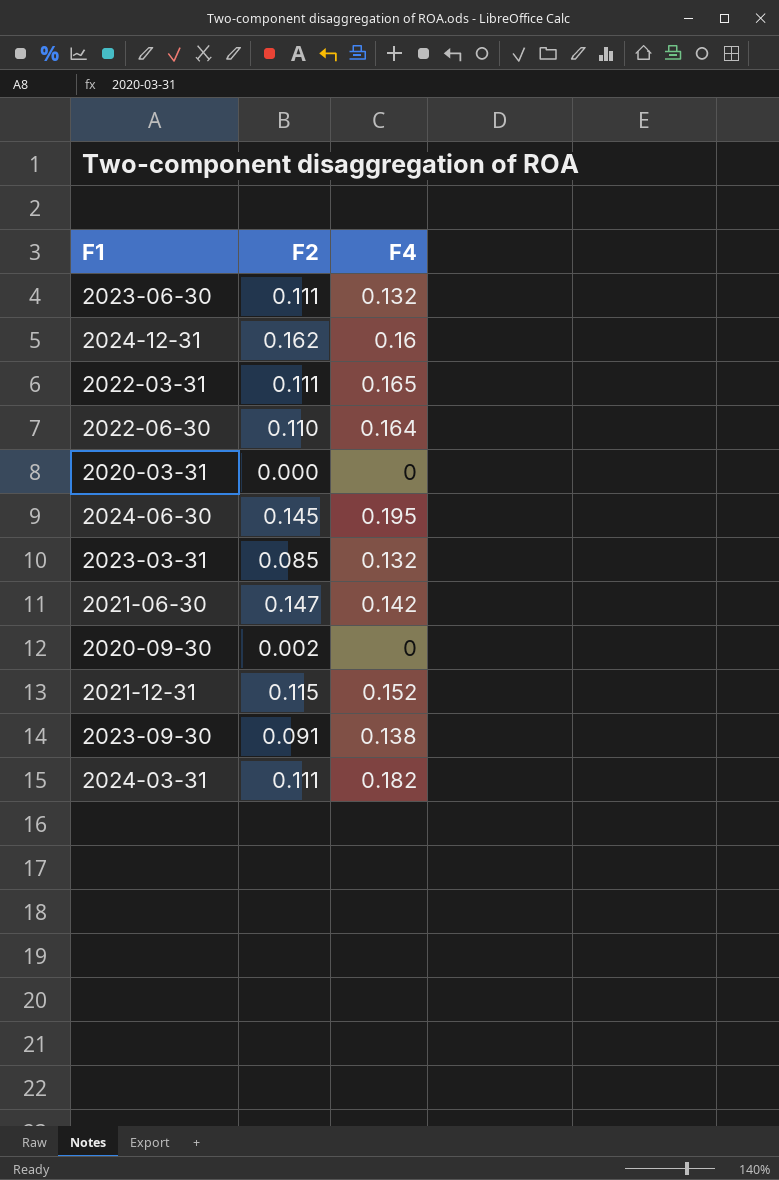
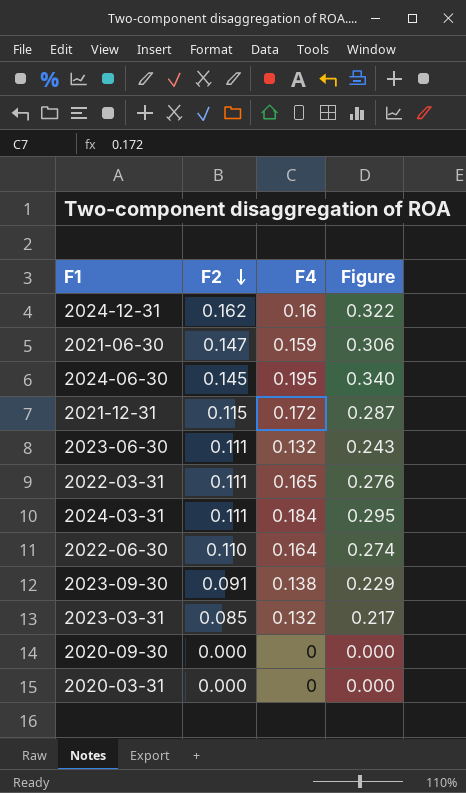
row order: none -> F2 descending
column Figure | formula: none -> [F2] + [F4]
2021-06-30 | F4: 0.142 -> 0.159
2021-12-31 | F4: 0.152 -> 0.172
2024-03-31 | F4: 0.182 -> 0.184
2020-09-30 | F2: 0.002 -> 0.000

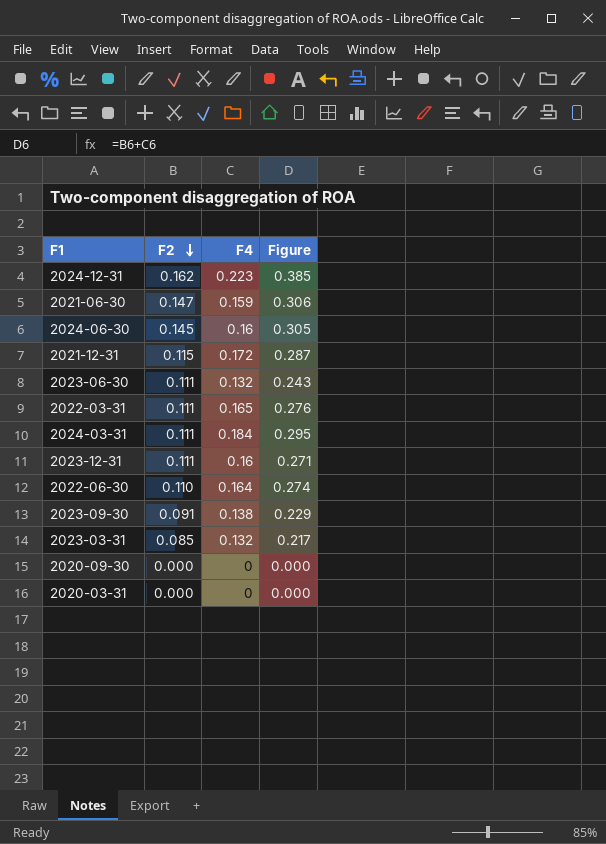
2024-12-31 | F4: 0.16 -> 0.223
2024-12-31 | Figure: 0.322 -> 0.385
2024-06-30 | F4: 0.195 -> 0.16
2024-06-30 | Figure: 0.340 -> 0.305
row 2023-12-31: none -> 0.111 | 0.16 | 0.271

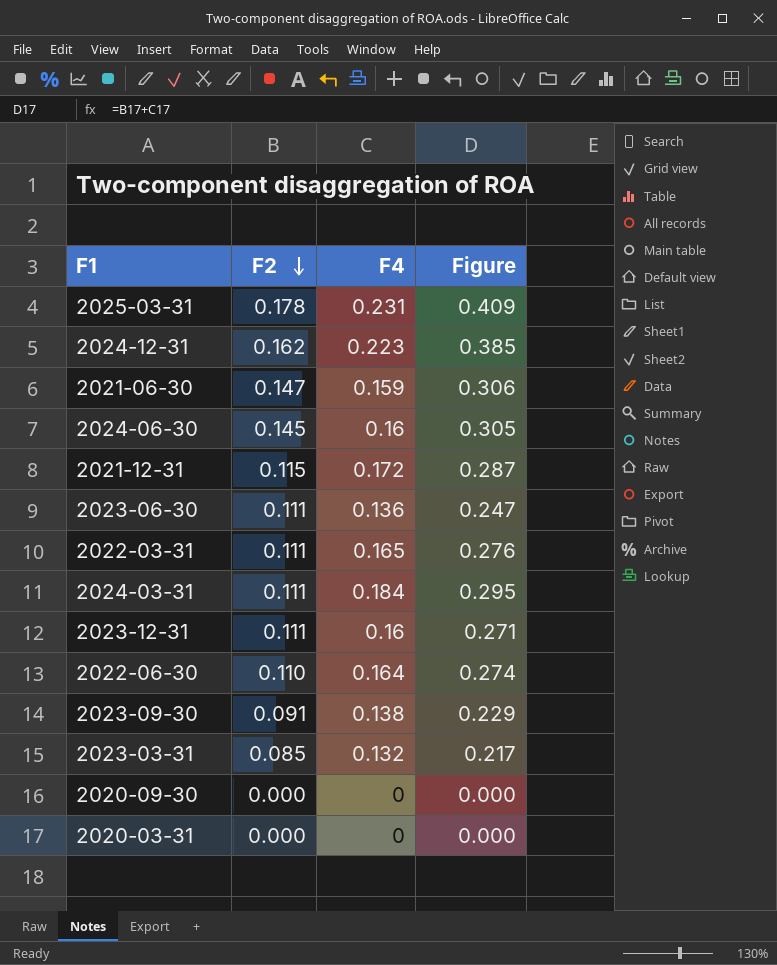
row 2025-03-31: none -> 0.178 | 0.231 | 0.409
2023-06-30 | F4: 0.132 -> 0.136
2023-06-30 | Figure: 0.243 -> 0.247

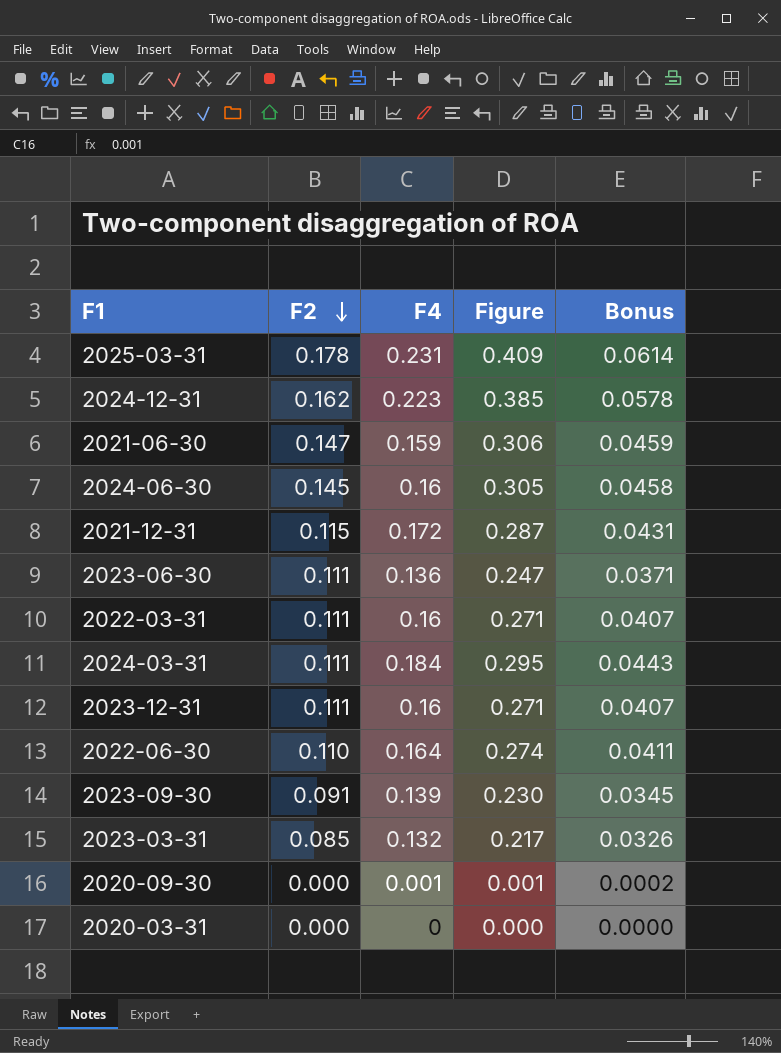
column Bonus | formula: none -> [Figure] * 0.15
2022-03-31 | F4: 0.165 -> 0.16
2022-03-31 | Figure: 0.276 -> 0.271
2023-09-30 | F4: 0.138 -> 0.139
2023-09-30 | Figure: 0.229 -> 0.230
2020-09-30 | F4: 0 -> 0.001
2020-09-30 | Figure: 0.000 -> 0.001

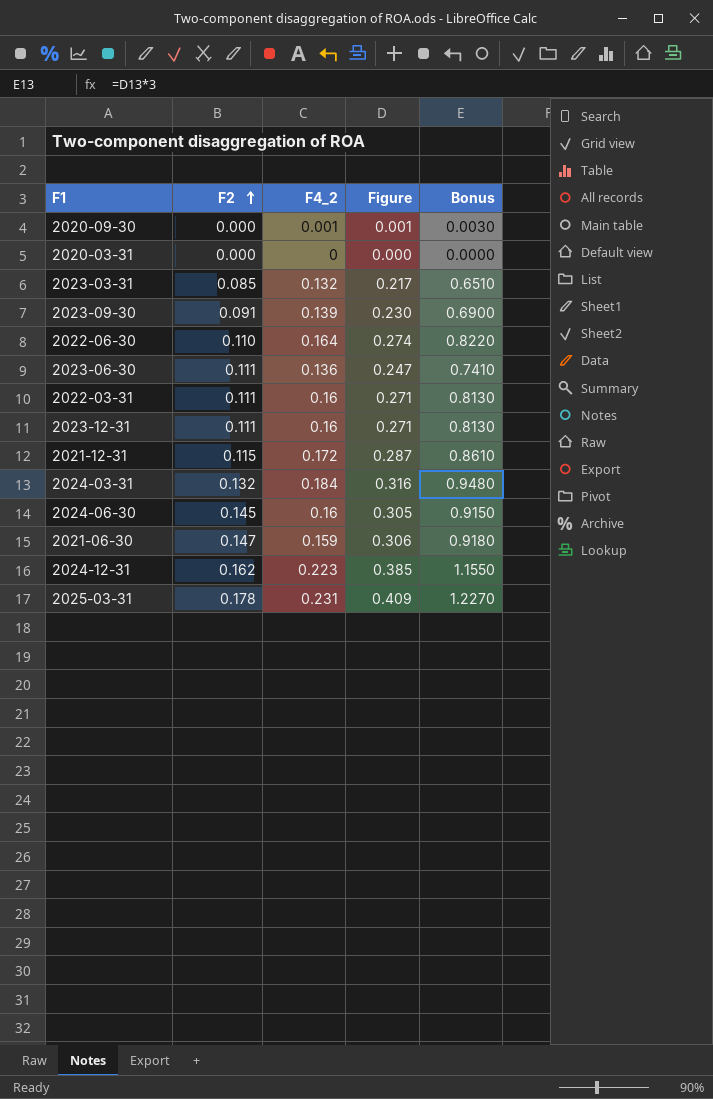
row order: F2 descending -> F2 ascending
column name: F4 -> F4_2
column Bonus | formula: [Figure] * 0.15 -> [Figure] * 3
2024-03-31 | F2: 0.111 -> 0.132
2024-03-31 | Figure: 0.295 -> 0.316

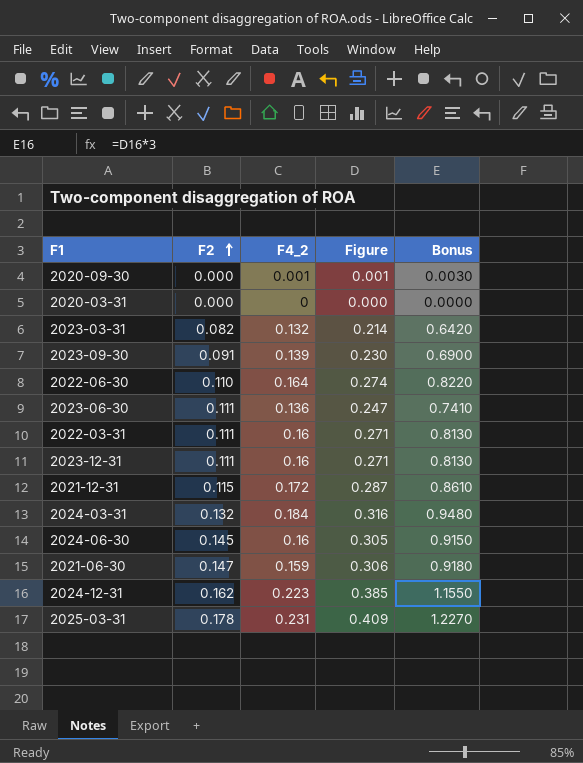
2023-03-31 | F2: 0.085 -> 0.082
2023-03-31 | Figure: 0.217 -> 0.214
2023-03-31 | Bonus: 0.6510 -> 0.6420

